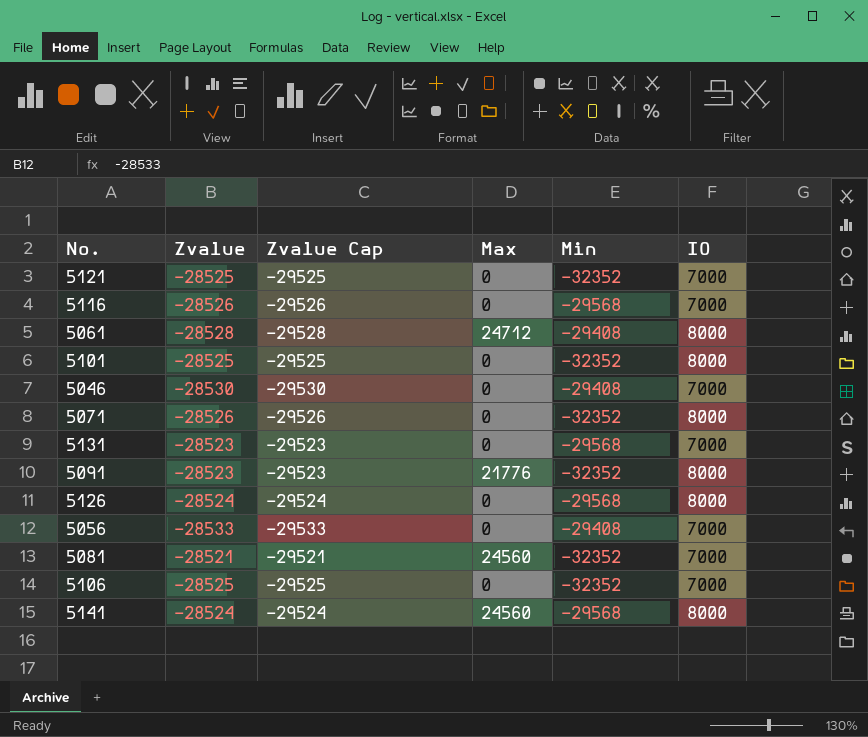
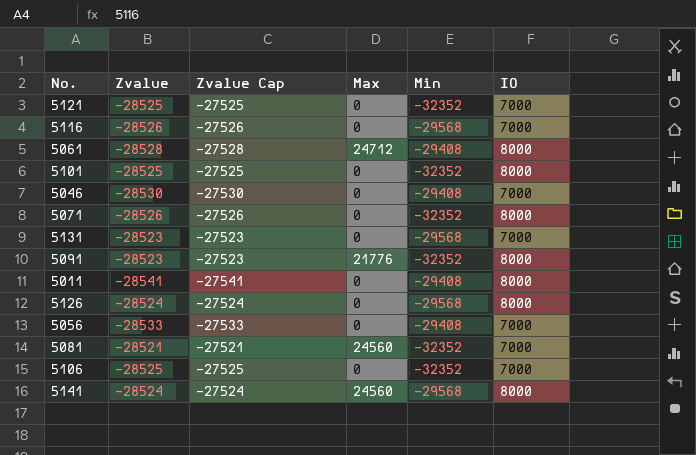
column Zvalue Cap | formula: [Zvalue] - 1000 -> [Zvalue] + 1000
row 5011: none -> -28541 | -27541 | 0 | -29408 | 8000

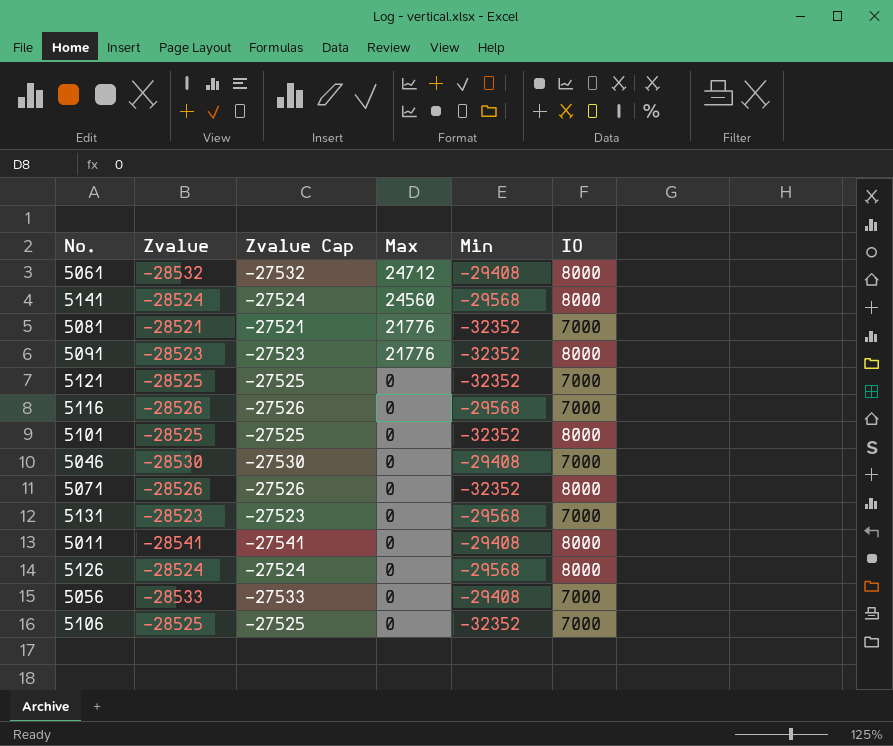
row order: none -> Max descending
5061 | Zvalue: -28528 -> -28532
5061 | Zvalue Cap: -27528 -> -27532
5081 | Max: 24560 -> 21776

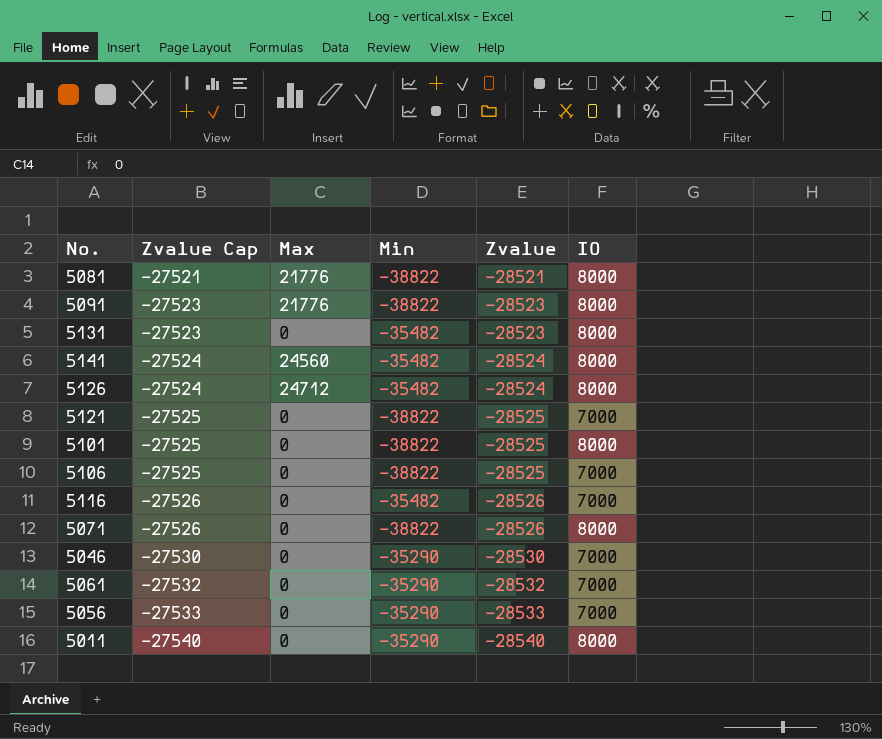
row order: Max descending -> Zvalue Cap descending
column Zvalue | position: 2 -> 5
5081 | Min: -32352 -> -38822
5081 | IO: 7000 -> 8000
5091 | Min: -32352 -> -38822
5131 | Min: -29568 -> -35482
5131 | IO: 7000 -> 8000
5141 | Min: -29568 -> -35482
5126 | Max: 0 -> 24712
5126 | Min: -29568 -> -35482
5121 | Min: -32352 -> -38822
5101 | Min: -32352 -> -38822
5106 | Min: -32352 -> -38822
5116 | Min: -29568 -> -35482
5071 | Min: -32352 -> -38822
5046 | Min: -29408 -> -35290
5061 | Max: 24712 -> 0
5061 | Min: -29408 -> -35290
5061 | IO: 8000 -> 7000
5056 | Min: -29408 -> -35290
5011 | Zvalue Cap: -27541 -> -27540
5011 | Min: -29408 -> -35290
5011 | Zvalue: -28541 -> -28540

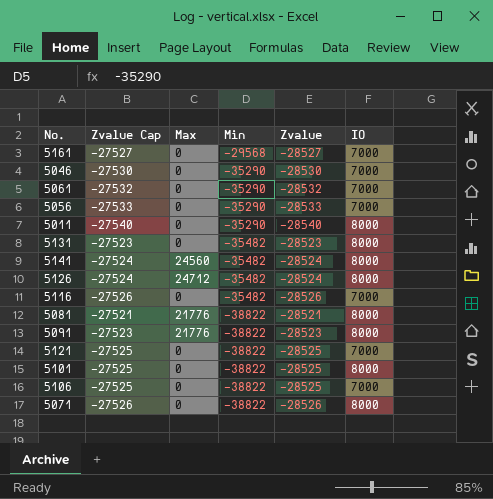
row order: Zvalue Cap descending -> Min descending
row 5161: none -> -27527 | 0 | -29568 | -28527 | 7000

